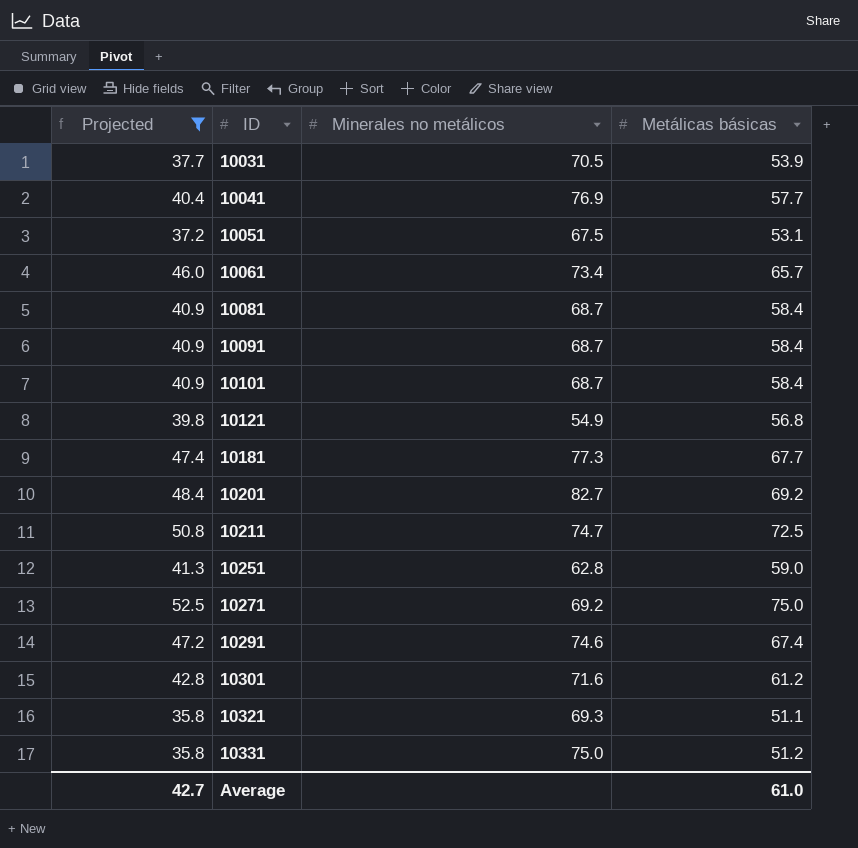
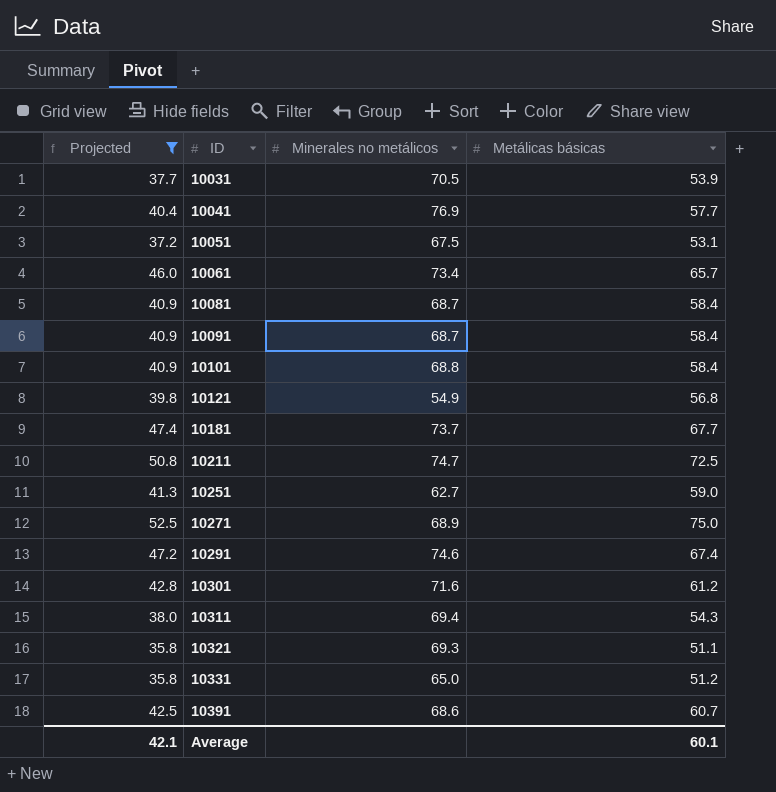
row 10201: 48.4 | 82.7 | 69.2 -> none
10101 | Minerales no metálicos: 68.7 -> 68.8
10181 | Minerales no metálicos: 77.3 -> 73.7
10251 | Minerales no metálicos: 62.8 -> 62.7
10271 | Minerales no metálicos: 69.2 -> 68.9
row 10311: none -> 38.0 | 69.4 | 54.3
10331 | Minerales no metálicos: 75.0 -> 65.0
row 10391: none -> 42.5 | 68.6 | 60.7
Average | Projected: 42.7 -> 42.1
Average | Metálicas básicas: 61.0 -> 60.1

